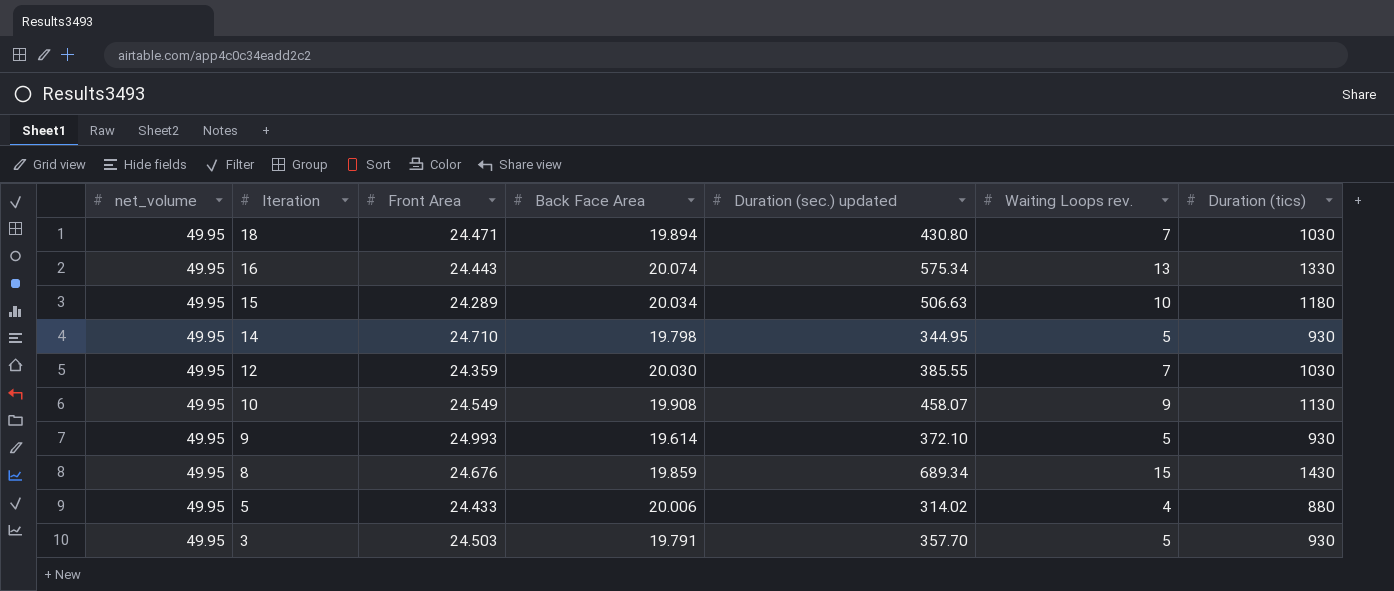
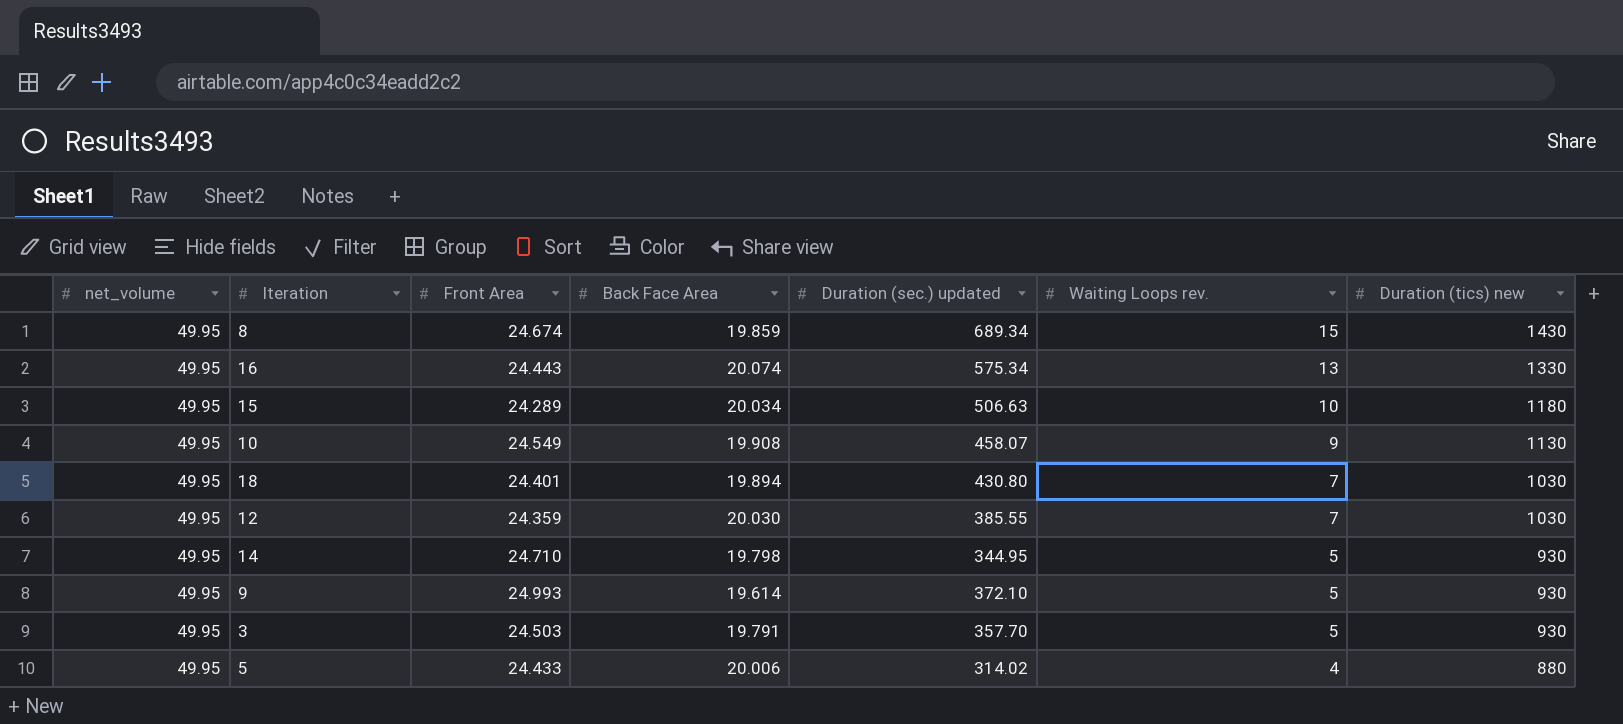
row order: Iteration descending -> Waiting Loops rev. descending
column name: Duration (tics) -> Duration (tics) new
8 | Front Area: 24.676 -> 24.674
18 | Front Area: 24.471 -> 24.401

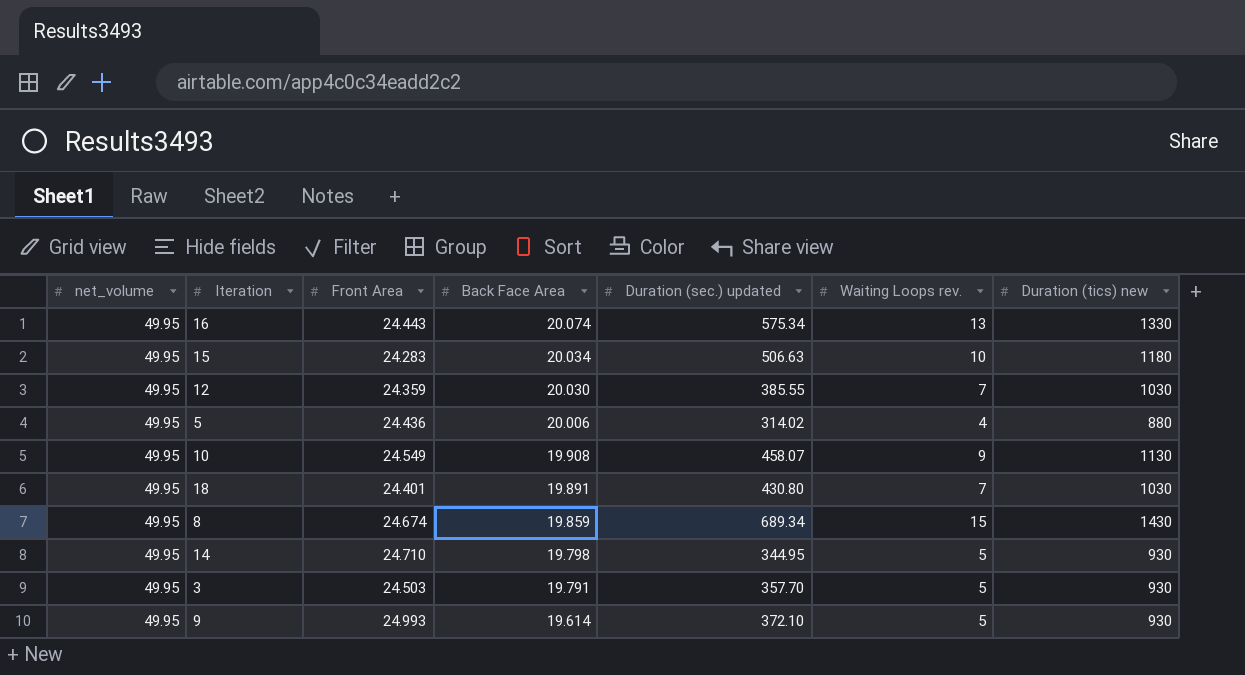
row order: Waiting Loops rev. descending -> Back Face Area descending
15 | Front Area: 24.289 -> 24.283
5 | Front Area: 24.433 -> 24.436
18 | Back Face Area: 19.894 -> 19.891

